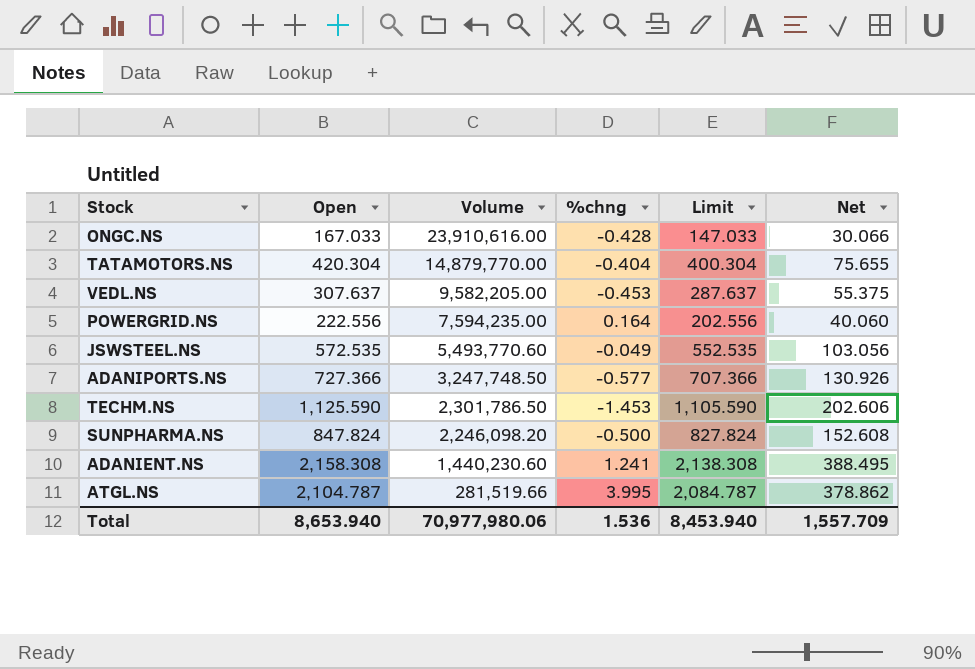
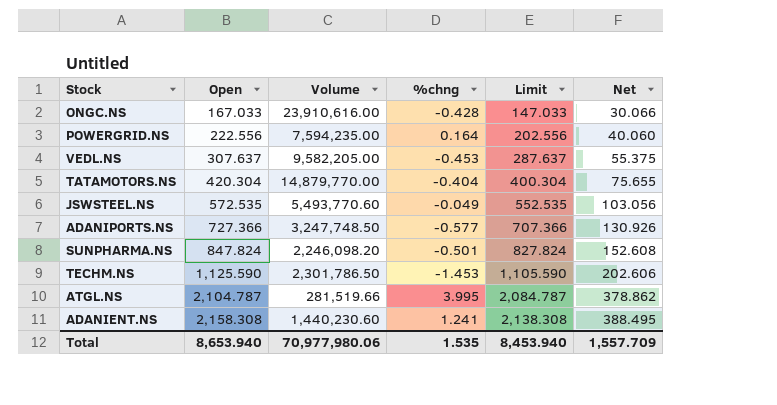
row order: Volume descending -> Open ascending
SUNPHARMA.NS | %chng: -0.500 -> -0.501
Total | %chng: 1.536 -> 1.535

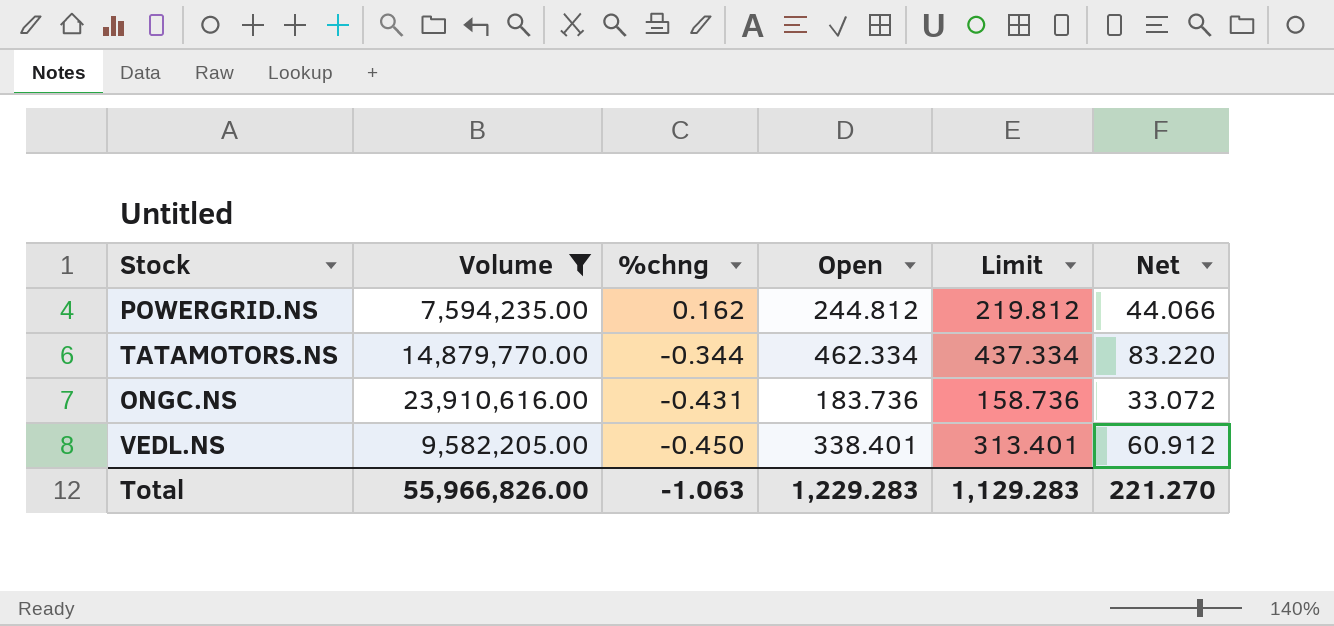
filter: none -> Volume >= 7,594,235.00
row order: Open ascending -> %chng descending
column Open | position: 2 -> 4
column Limit | formula: [Open] - 20 -> [Open] - 25
POWERGRID.NS | %chng: 0.164 -> 0.162
POWERGRID.NS | Open: 222.556 -> 244.812
POWERGRID.NS | Net: 40.060 -> 44.066
TATAMOTORS.NS | %chng: -0.404 -> -0.344
TATAMOTORS.NS | Open: 420.304 -> 462.334
TATAMOTORS.NS | Net: 75.655 -> 83.220
ONGC.NS | %chng: -0.428 -> -0.431
ONGC.NS | Open: 167.033 -> 183.736
ONGC.NS | Net: 30.066 -> 33.072
VEDL.NS | %chng: -0.453 -> -0.450
VEDL.NS | Open: 307.637 -> 338.401
VEDL.NS | Net: 55.375 -> 60.912
Total | Volume: 70,977,980.06 -> 55,966,826.00
Total | %chng: 1.535 -> -1.063
Total | Open: 8,653.940 -> 1,229.283
Total | Limit: 8,453.940 -> 1,129.283
Total | Net: 1,557.709 -> 221.270

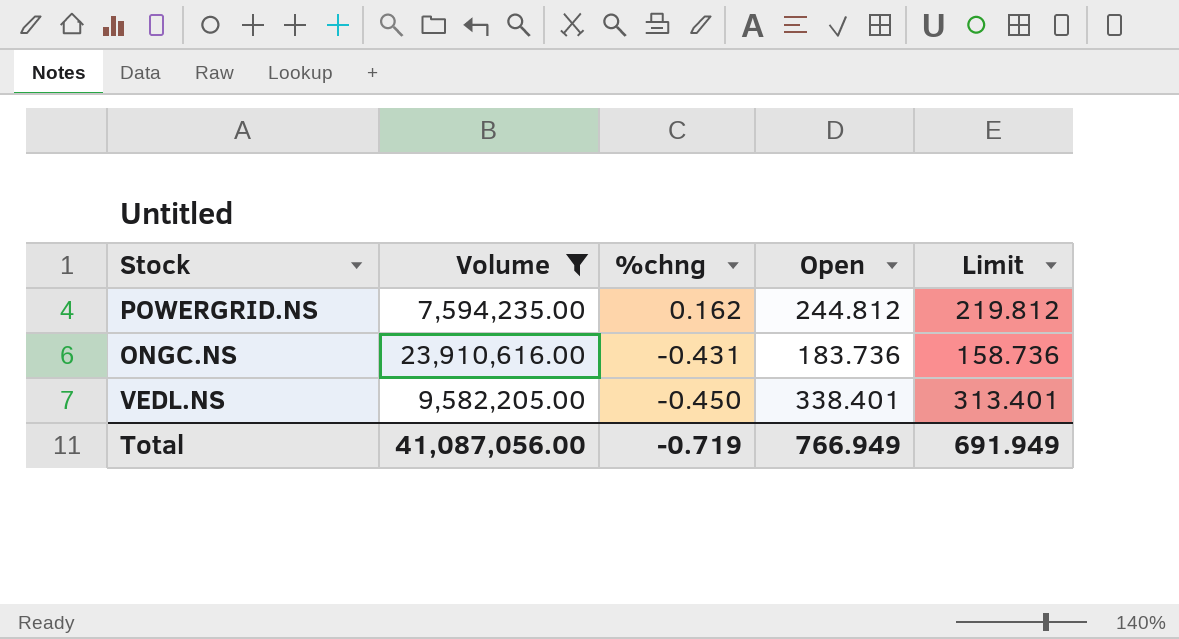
column Net | formula: [Open] * 0.18 -> none
row TATAMOTORS.NS: 14,879,770.00 | -0.344 | 462.334 | 437.334 | 83.220 -> none
Total | Volume: 55,966,826.00 -> 41,087,056.00
Total | %chng: -1.063 -> -0.719
Total | Open: 1,229.283 -> 766.949
Total | Limit: 1,129.283 -> 691.949

